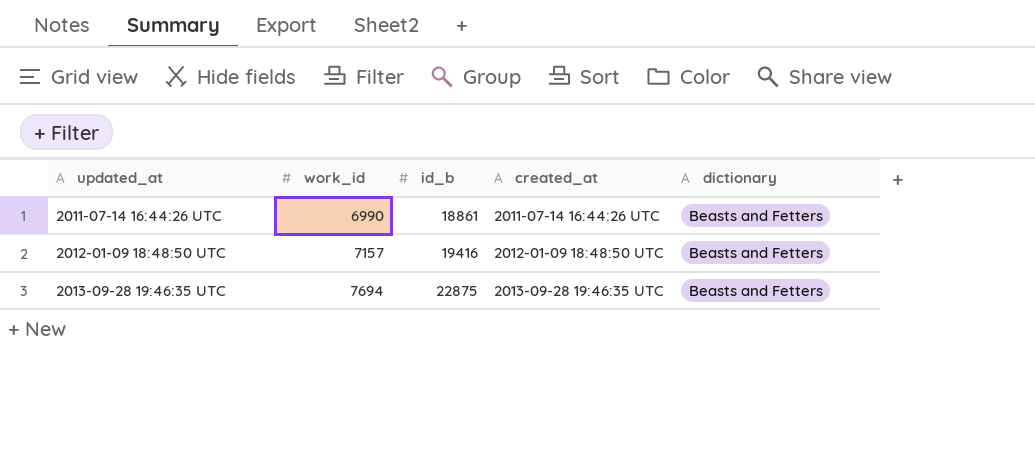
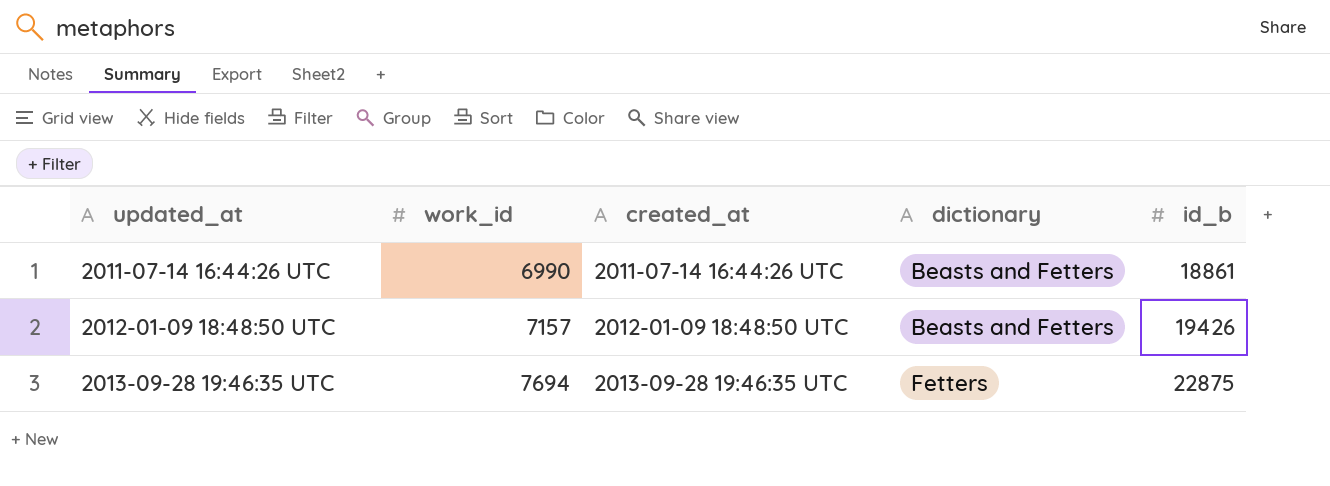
column id_b | position: 3 -> 5
2012-01-09 18:48:50 UTC | id_b: 19416 -> 19426
2013-09-28 19:46:35 UTC | dictionary: Beasts and Fetters -> Fetters

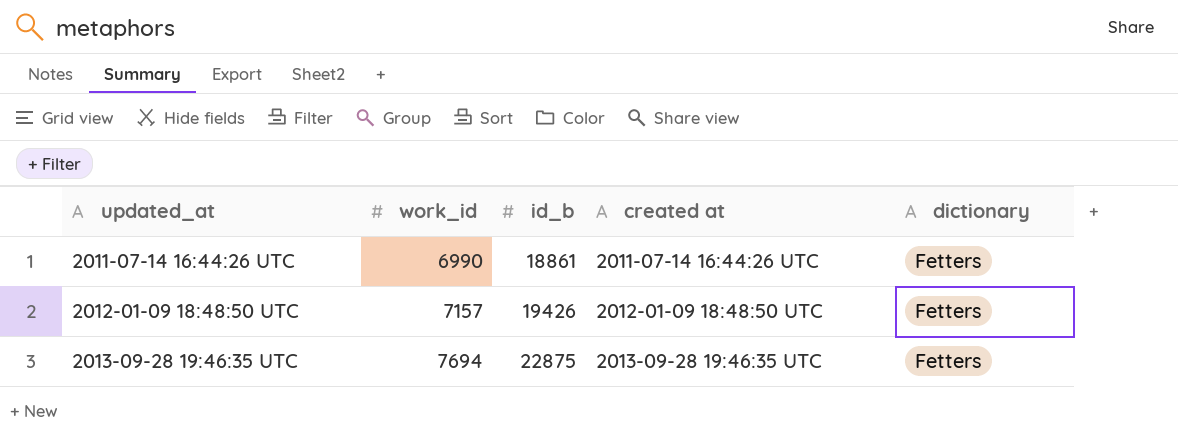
column id_b | position: 5 -> 3
column name: created_at -> created at
2011-07-14 16:44:26 UTC | dictionary: Beasts and Fetters -> Fetters
2012-01-09 18:48:50 UTC | dictionary: Beasts and Fetters -> Fetters

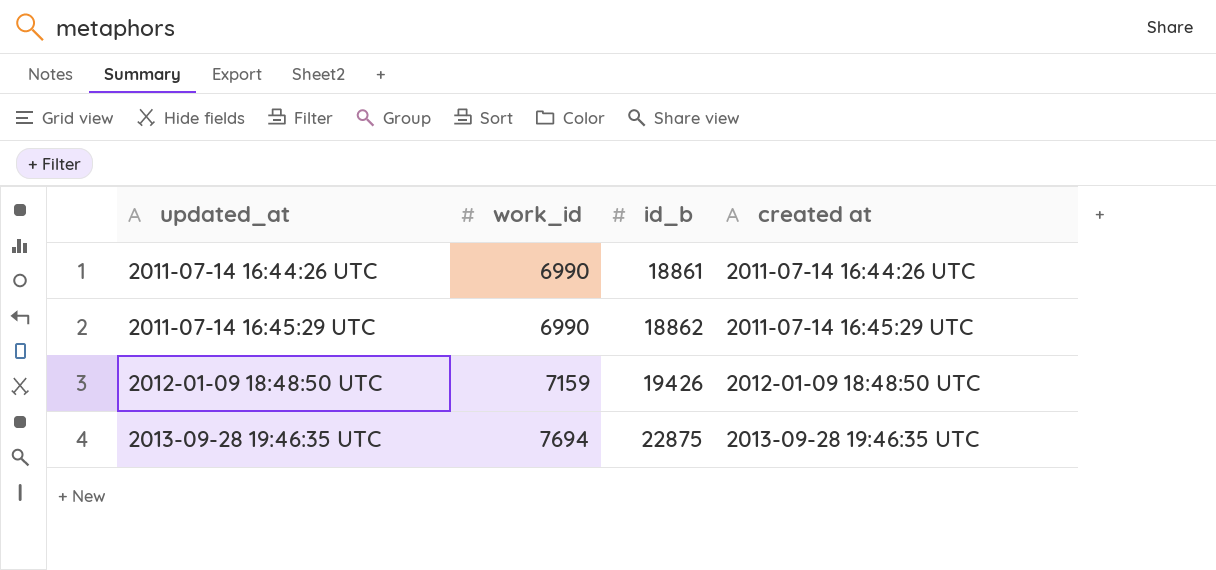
column dictionary | position: 5 -> none
row 2011-07-14 16:45:29 UTC: none -> 6990 | 18862 | 2011-07-14 16:45:29 UTC
2012-01-09 18:48:50 UTC | work_id: 7157 -> 7159

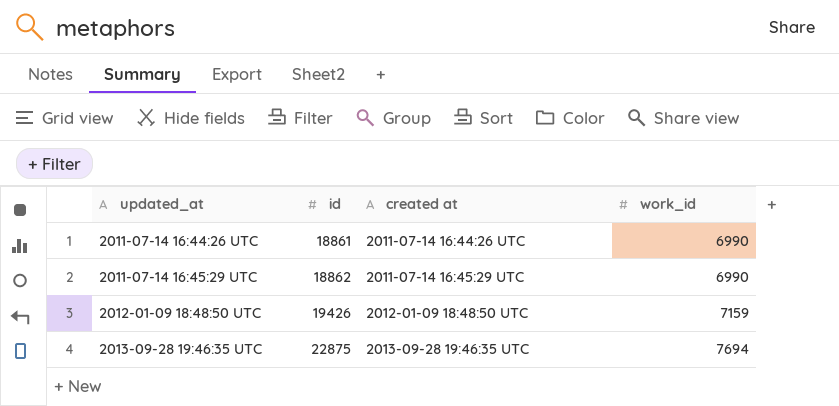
column name: id_b -> id
column work_id | position: 2 -> 4

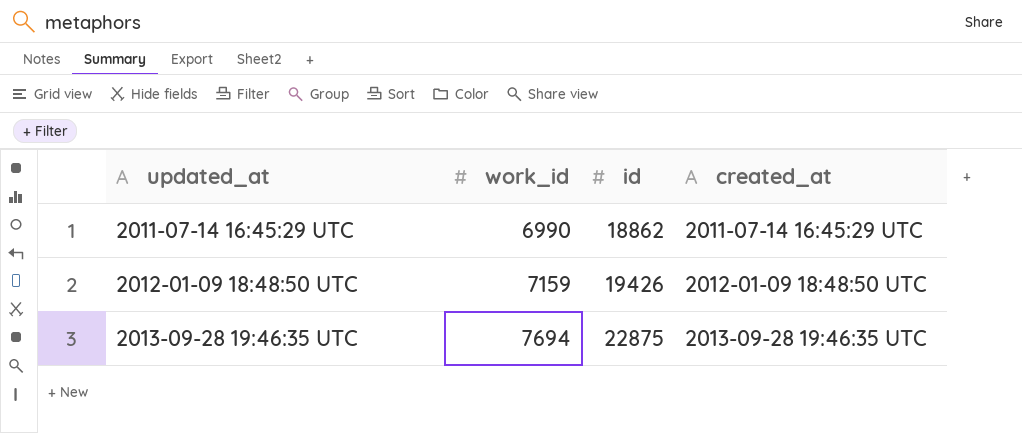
column work_id | position: 4 -> 2
column name: created at -> created_at
row 2011-07-14 16:44:26 UTC: 18861 | 2011-07-14 16:44:26 UTC | 6990 -> none

